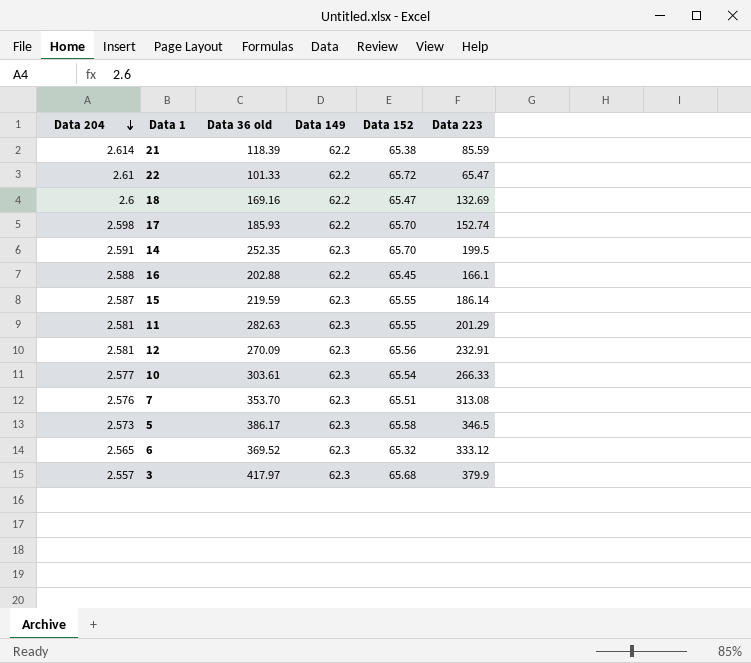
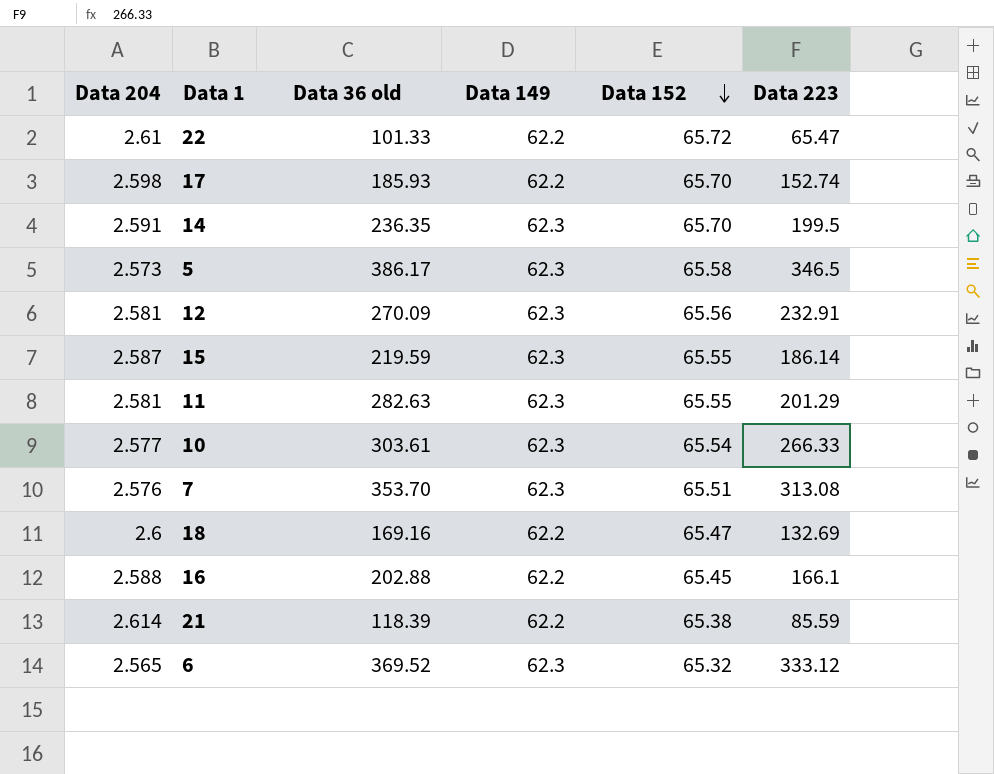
row order: Data 204 descending -> Data 152 descending
row 3: 2.557 | 417.97 | 62.3 | 65.68 | 379.9 -> none
14 | Data 36 old: 252.35 -> 236.35

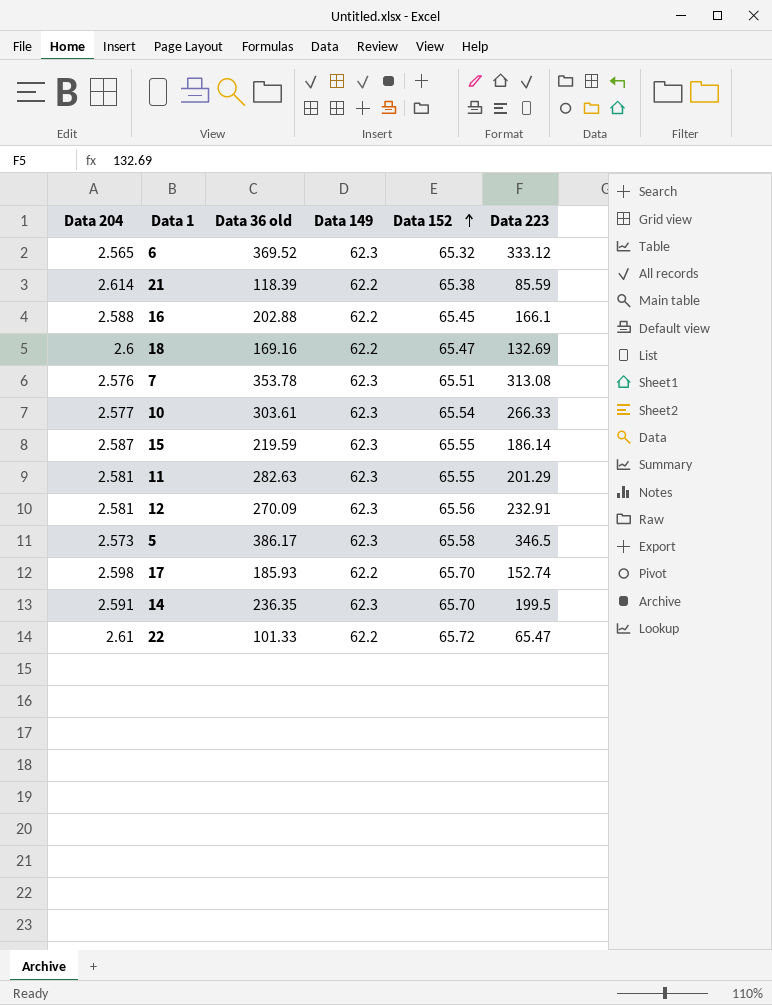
row order: Data 152 descending -> Data 152 ascending
7 | Data 36 old: 353.70 -> 353.78

